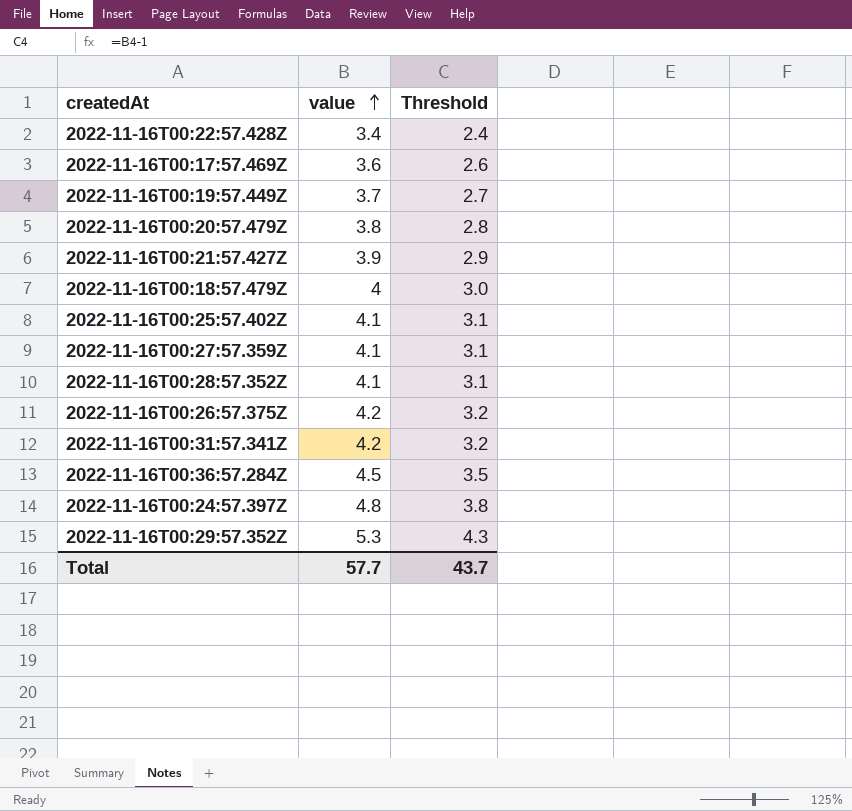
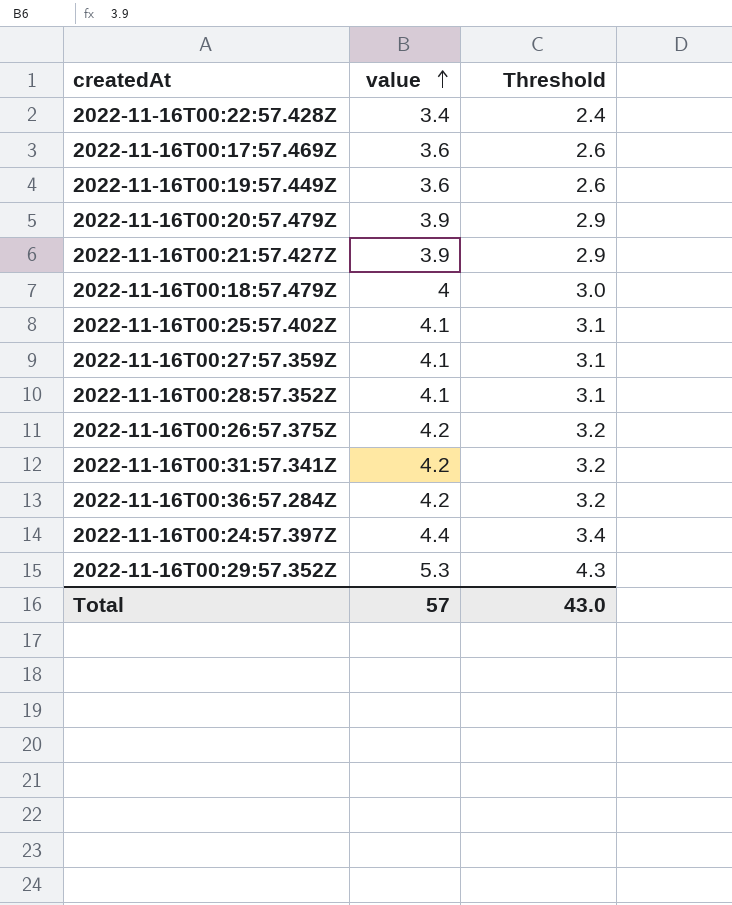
2022-11-16T00:19:57.449Z | value: 3.7 -> 3.6
2022-11-16T00:19:57.449Z | Threshold: 2.7 -> 2.6
2022-11-16T00:20:57.479Z | value: 3.8 -> 3.9
2022-11-16T00:20:57.479Z | Threshold: 2.8 -> 2.9
2022-11-16T00:36:57.284Z | value: 4.5 -> 4.2
2022-11-16T00:36:57.284Z | Threshold: 3.5 -> 3.2
2022-11-16T00:24:57.397Z | value: 4.8 -> 4.4
2022-11-16T00:24:57.397Z | Threshold: 3.8 -> 3.4
Total | value: 57.7 -> 57
Total | Threshold: 43.7 -> 43.0

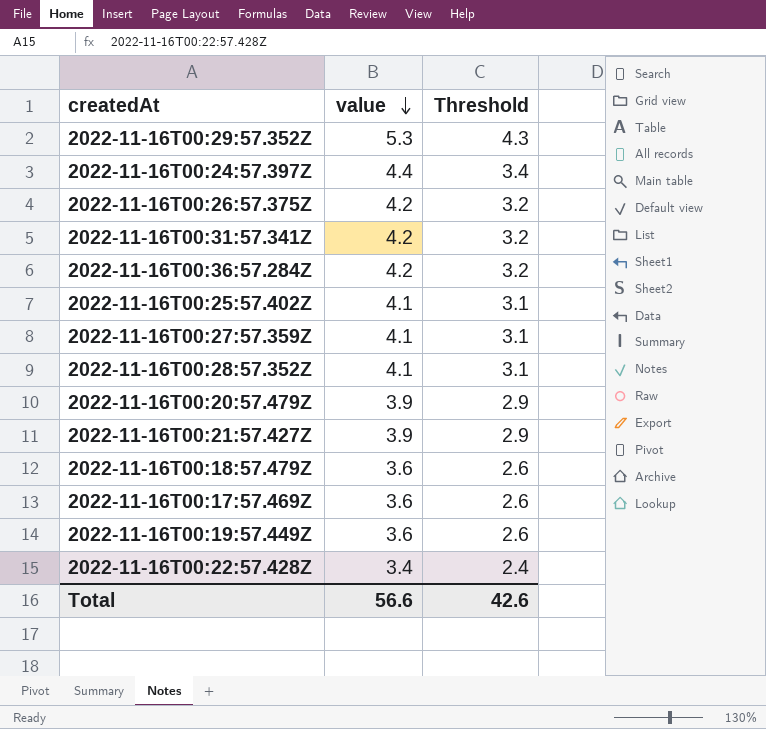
row order: value ascending -> value descending
2022-11-16T00:18:57.479Z | value: 4 -> 3.6
2022-11-16T00:18:57.479Z | Threshold: 3.0 -> 2.6
Total | value: 57 -> 56.6
Total | Threshold: 43.0 -> 42.6

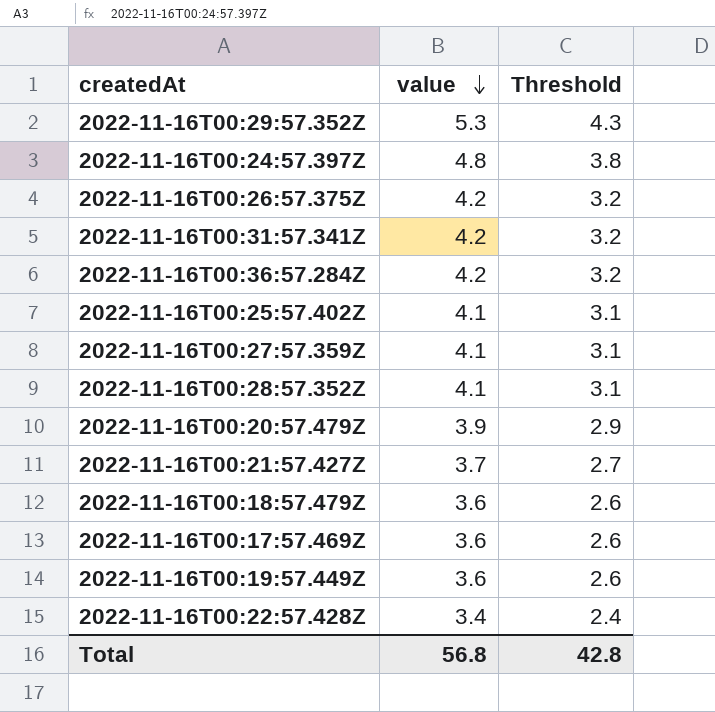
2022-11-16T00:24:57.397Z | value: 4.4 -> 4.8
2022-11-16T00:24:57.397Z | Threshold: 3.4 -> 3.8
2022-11-16T00:21:57.427Z | value: 3.9 -> 3.7
2022-11-16T00:21:57.427Z | Threshold: 2.9 -> 2.7
Total | value: 56.6 -> 56.8
Total | Threshold: 42.6 -> 42.8

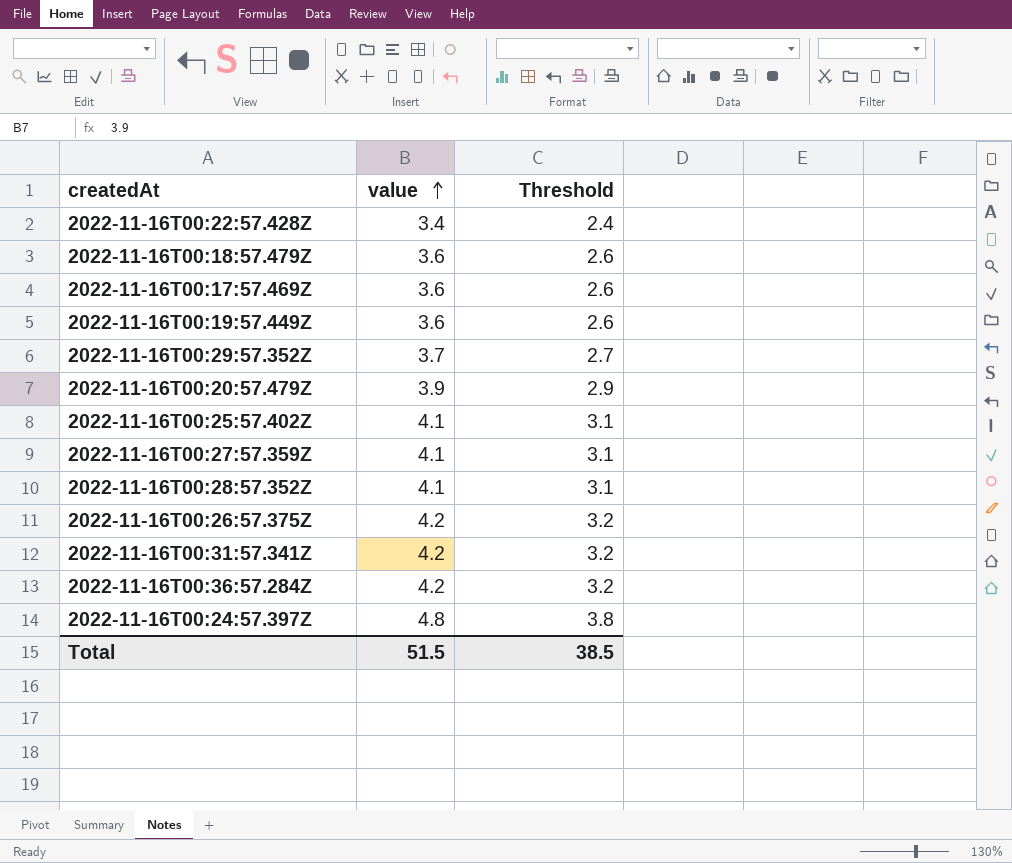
row order: value descending -> value ascending
row 2022-11-16T00:21:57.427Z: 3.7 | 2.7 -> none
2022-11-16T00:29:57.352Z | value: 5.3 -> 3.7
2022-11-16T00:29:57.352Z | Threshold: 4.3 -> 2.7
Total | value: 56.8 -> 51.5
Total | Threshold: 42.8 -> 38.5

